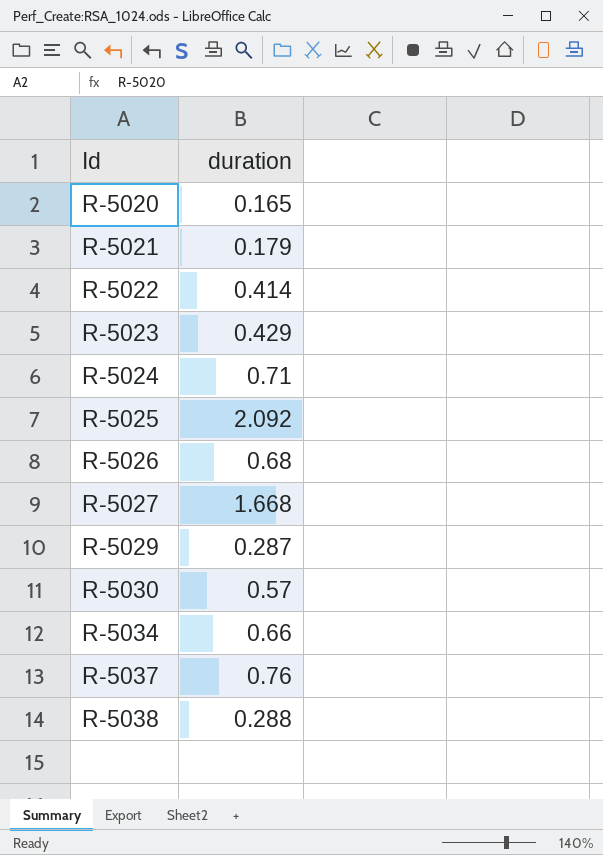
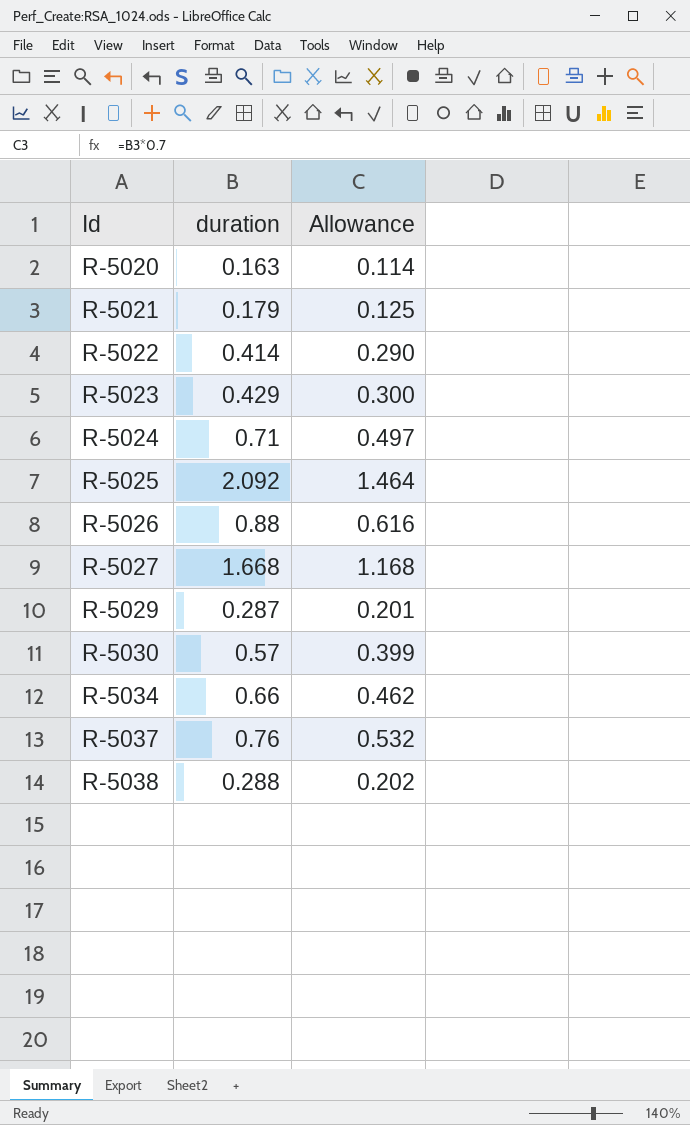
column Allowance | formula: none -> [duration] * 0.7
R-5020 | duration: 0.165 -> 0.163
R-5026 | duration: 0.68 -> 0.88

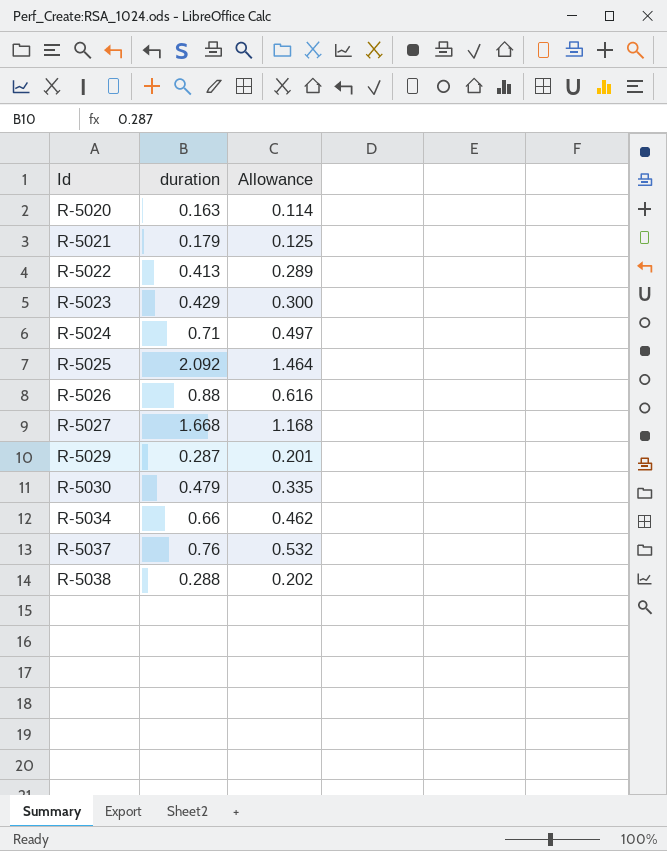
R-5022 | duration: 0.414 -> 0.413
R-5022 | Allowance: 0.290 -> 0.289
R-5030 | duration: 0.57 -> 0.479
R-5030 | Allowance: 0.399 -> 0.335

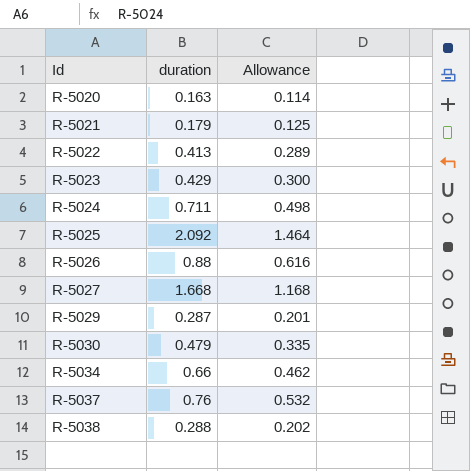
R-5024 | duration: 0.71 -> 0.711
R-5024 | Allowance: 0.497 -> 0.498

